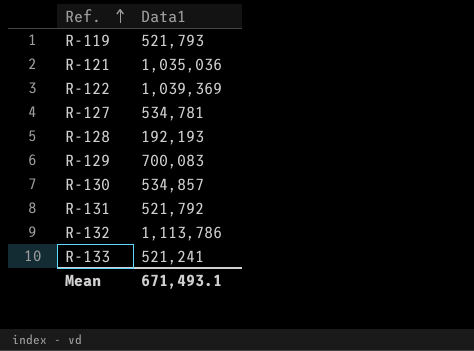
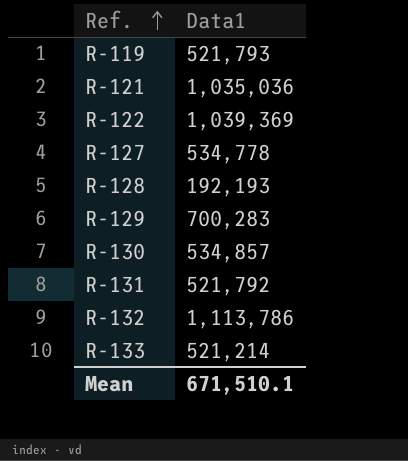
R-127 | Data1: 534,781 -> 534,778
R-129 | Data1: 700,083 -> 700,283
R-133 | Data1: 521,241 -> 521,214
Mean | Data1: 671,493.1 -> 671,510.1

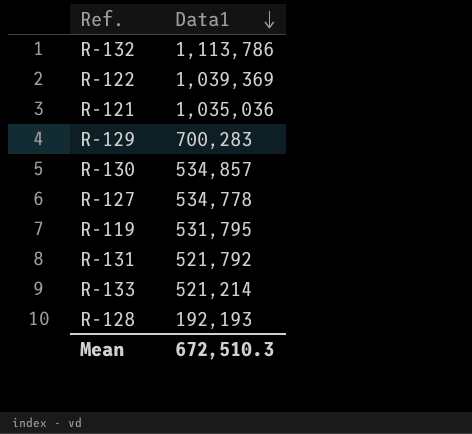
row order: Ref. ascending -> Data1 descending
R-119 | Data1: 521,793 -> 531,795
Mean | Data1: 671,510.1 -> 672,510.3

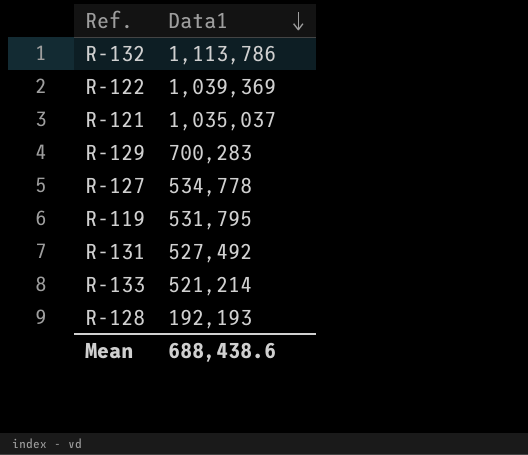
row R-130: 534,857 -> none
R-121 | Data1: 1,035,036 -> 1,035,037
R-131 | Data1: 521,792 -> 527,492
Mean | Data1: 672,510.3 -> 688,438.6

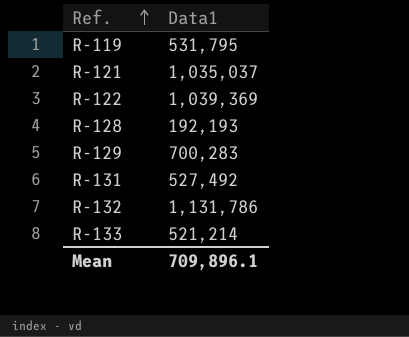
row order: Data1 descending -> Ref. ascending
row R-127: 534,778 -> none
R-132 | Data1: 1,113,786 -> 1,131,786
Mean | Data1: 688,438.6 -> 709,896.1

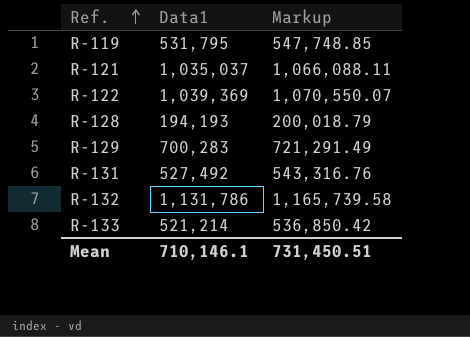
column Markup | formula: none -> [Data1] * 1.03
R-128 | Data1: 192,193 -> 194,193
Mean | Data1: 709,896.1 -> 710,146.1

